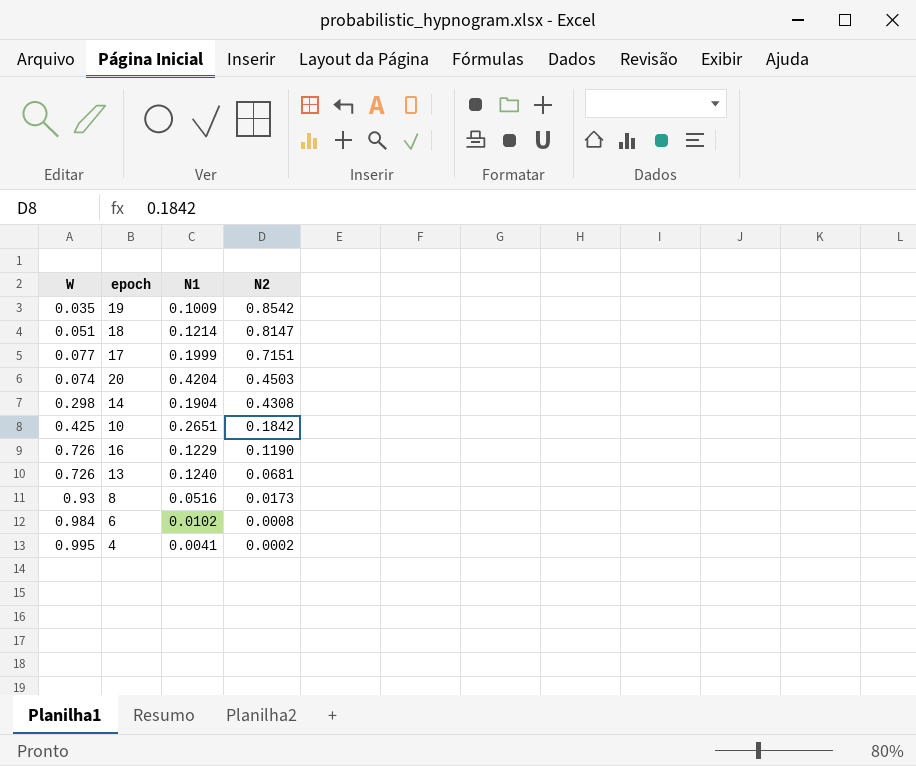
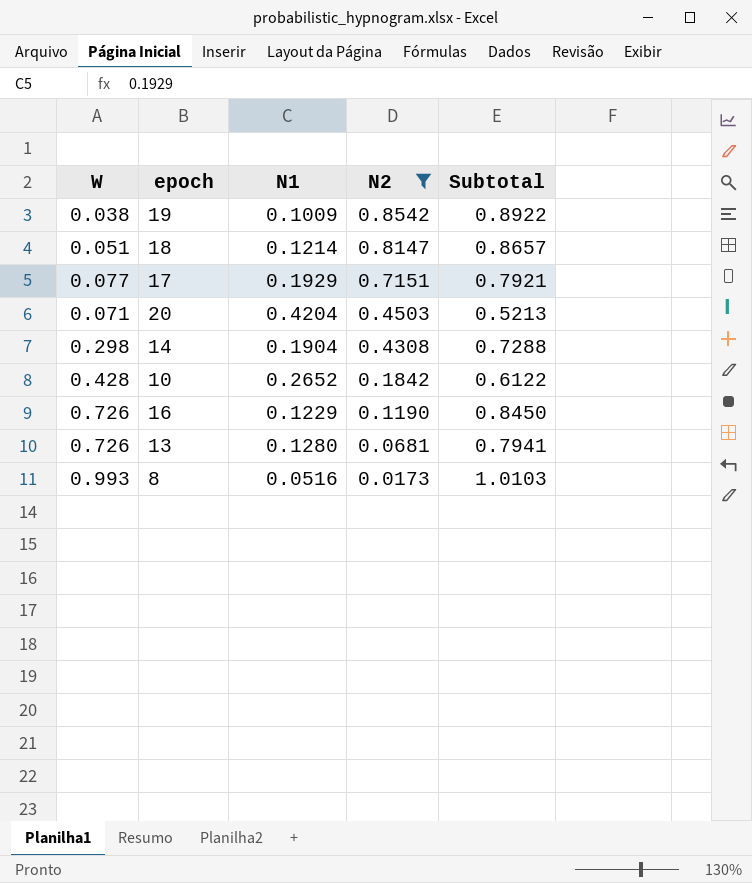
filter: none -> N2 >= 0.0173
column Subtotal | formula: none -> [W] + [N2]
19 | W: 0.035 -> 0.038
17 | N1: 0.1999 -> 0.1929
20 | W: 0.074 -> 0.071
10 | W: 0.425 -> 0.428
10 | N1: 0.2651 -> 0.2652
13 | N1: 0.1240 -> 0.1280
8 | W: 0.93 -> 0.993

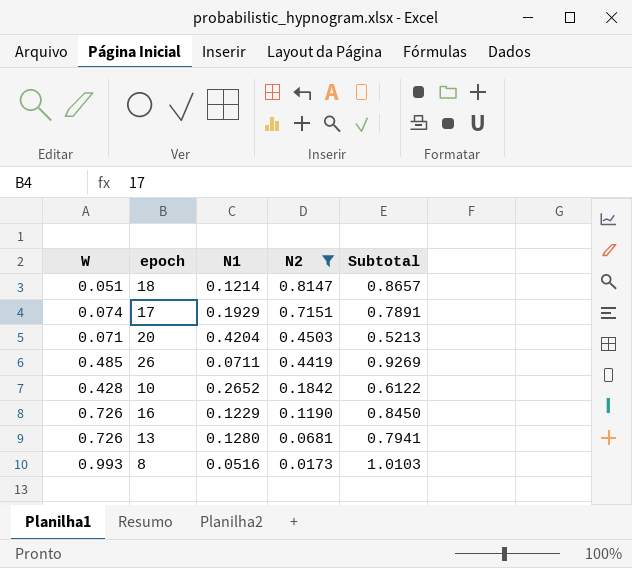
row 19: 0.038 | 0.1009 | 0.8542 | 0.8922 -> none
row 14: 0.298 | 0.1904 | 0.4308 | 0.7288 -> none
17 | W: 0.077 -> 0.074
17 | Subtotal: 0.7921 -> 0.7891
row 26: none -> 0.485 | 0.0711 | 0.4419 | 0.9269

